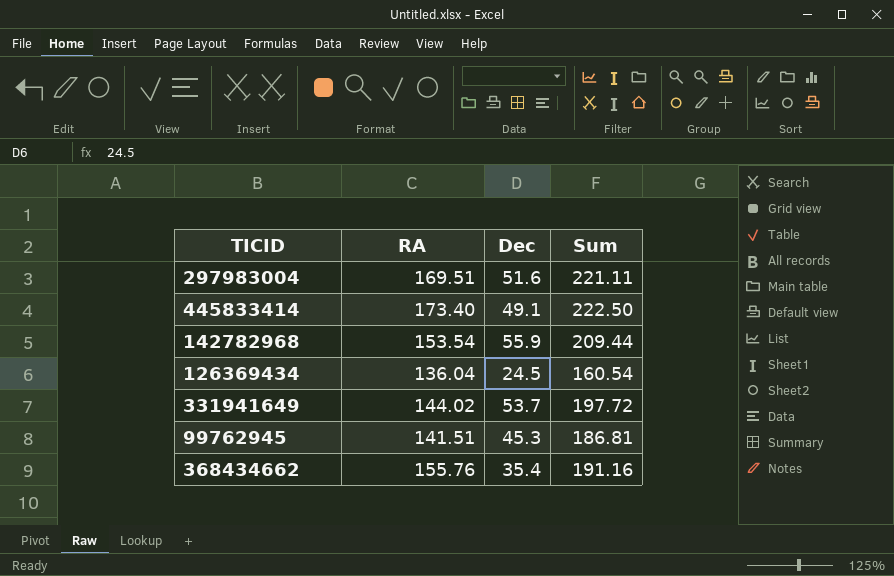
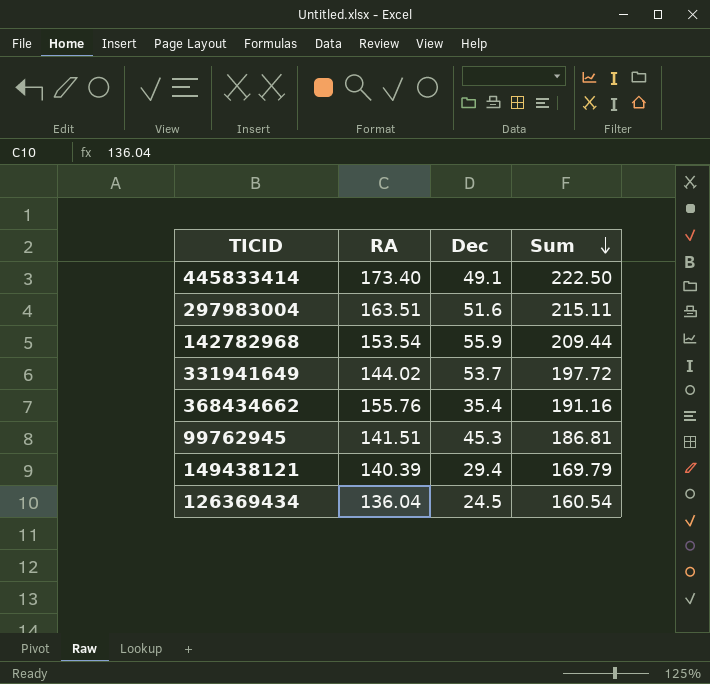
row order: none -> Sum descending
297983004 | RA: 169.51 -> 163.51
297983004 | Sum: 221.11 -> 215.11
row 149438121: none -> 140.39 | 29.4 | 169.79

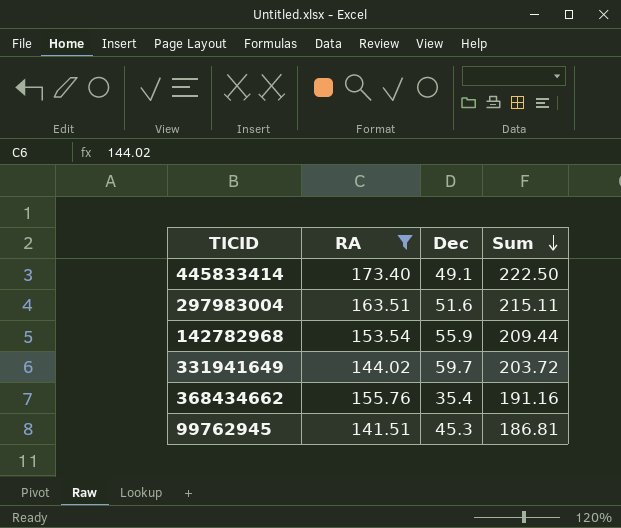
filter: none -> RA >= 141.51
331941649 | Dec: 53.7 -> 59.7
331941649 | Sum: 197.72 -> 203.72

